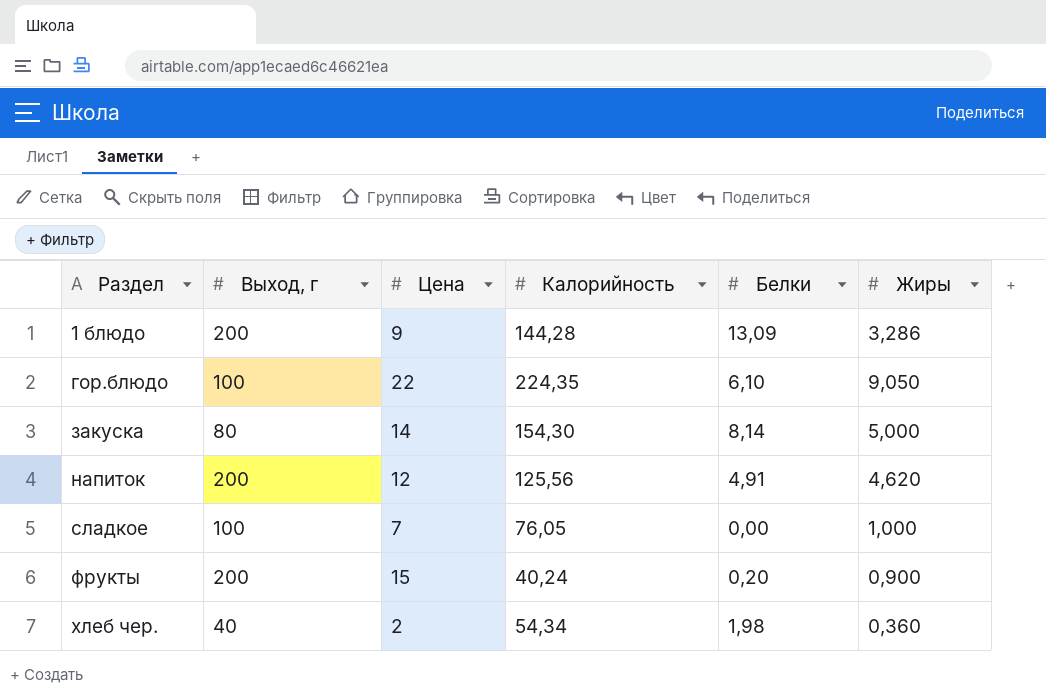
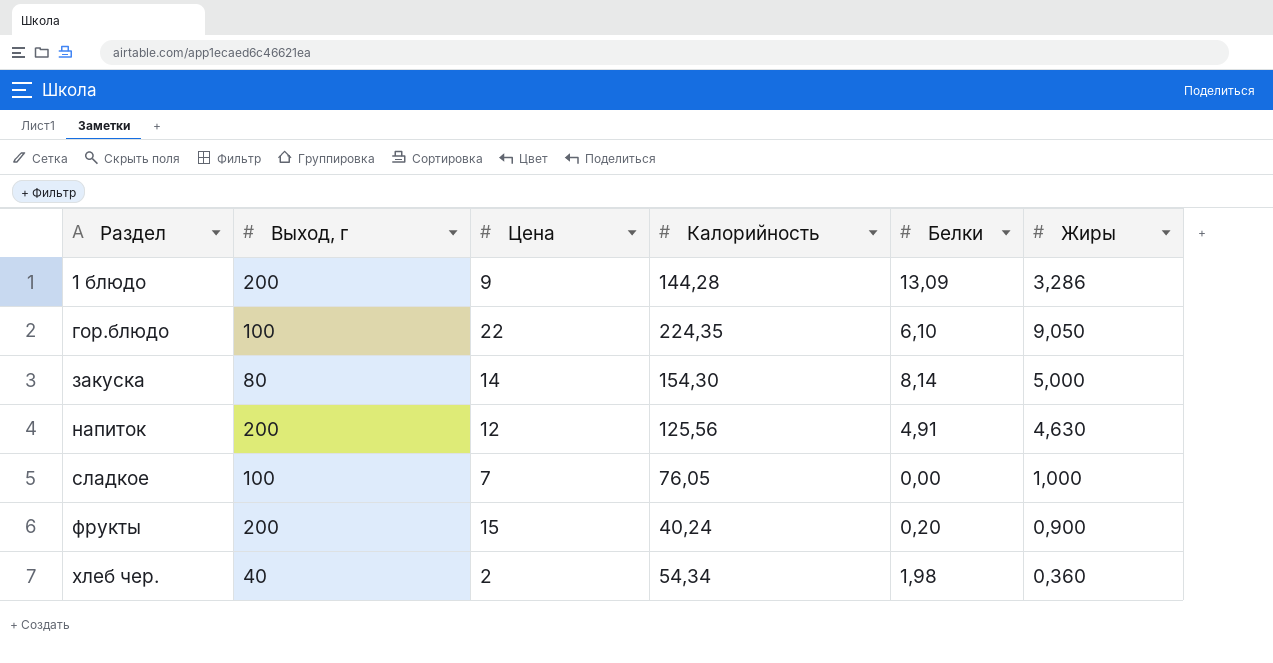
напиток | Жиры: 4,620 -> 4,630

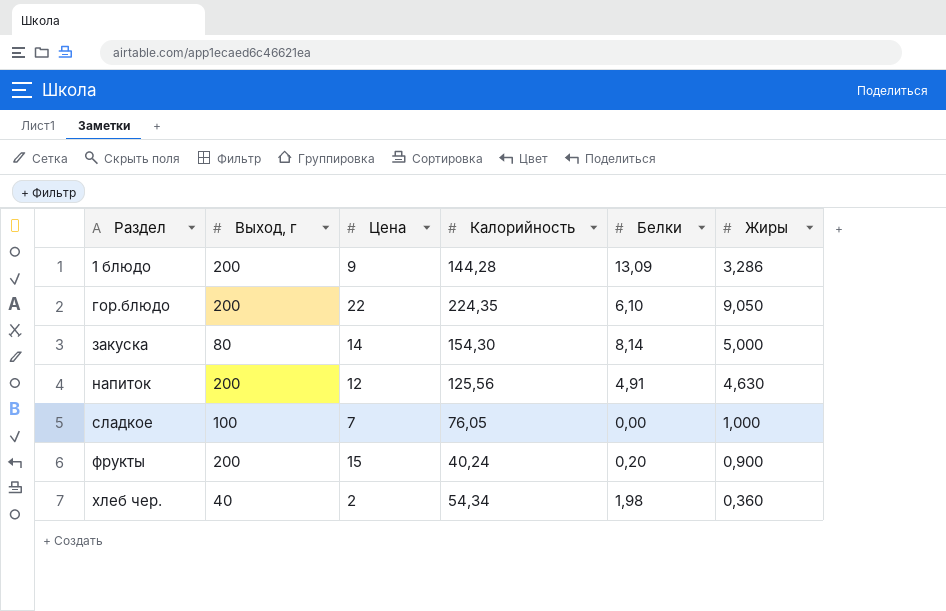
гор.блюдо | Выход, г: 100 -> 200

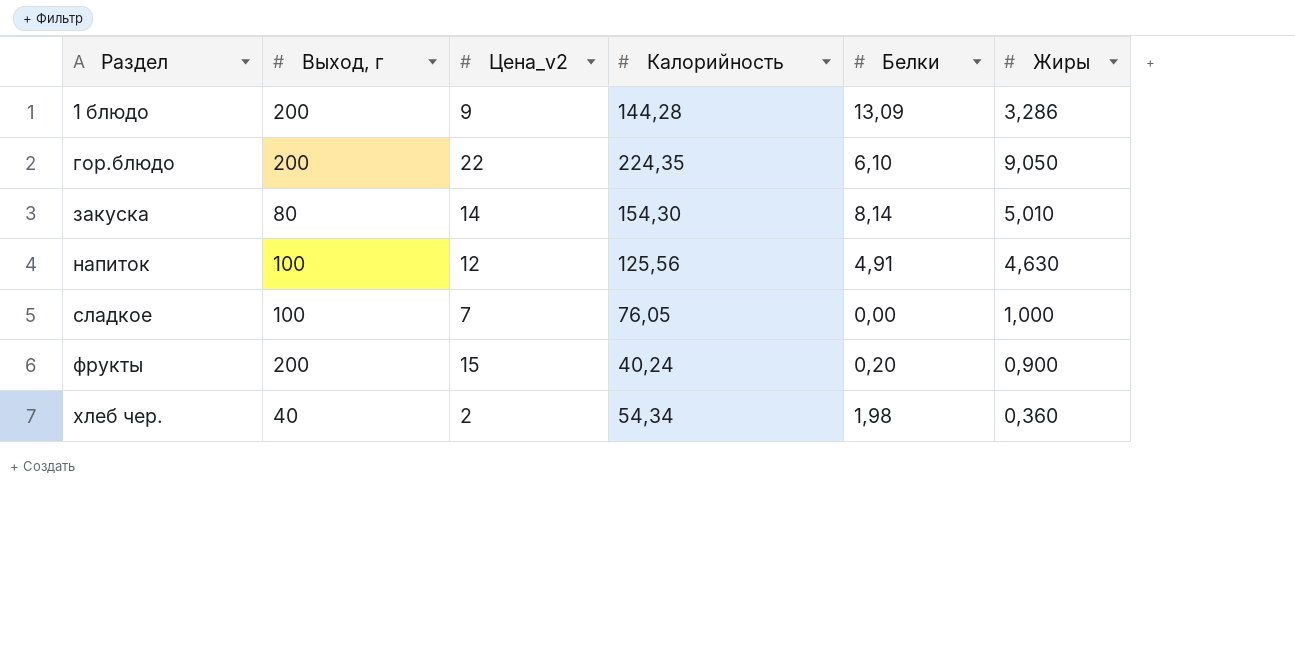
column name: Цена -> Цена_v2
закуска | Жиры: 5,000 -> 5,010
напиток | Выход, г: 200 -> 100

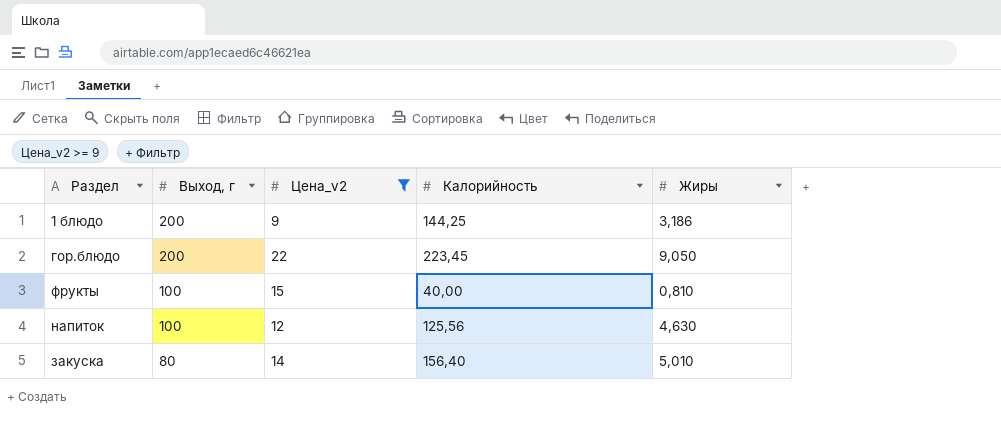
filter: none -> Цена_v2 >= 9
row order: Раздел ascending -> Выход, г descending
column Белки | position: 5 -> none
1 блюдо | Калорийность: 144,28 -> 144,25
1 блюдо | Жиры: 3,286 -> 3,186
гор.блюдо | Калорийность: 224,35 -> 223,45
фрукты | Выход, г: 200 -> 100
фрукты | Калорийность: 40,24 -> 40,00
фрукты | Жиры: 0,900 -> 0,810
закуска | Калорийность: 154,30 -> 156,40

